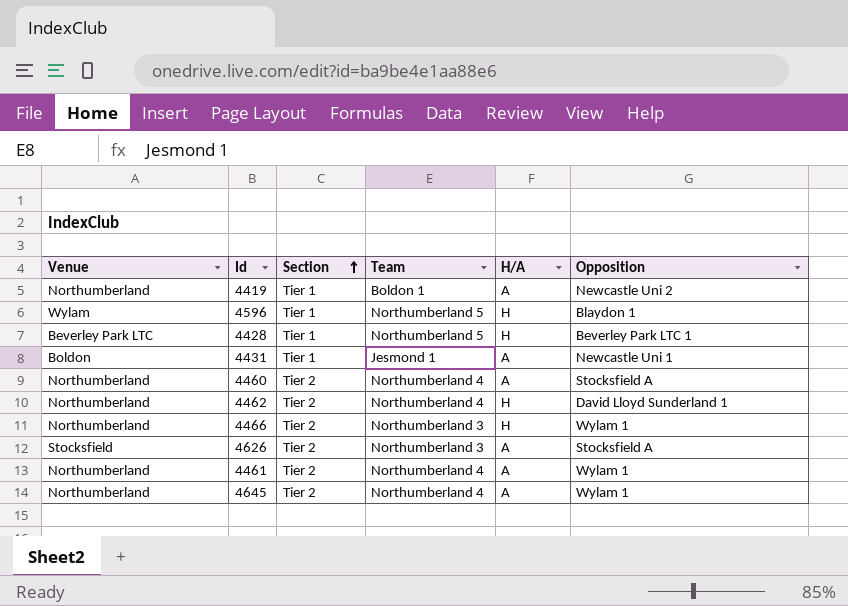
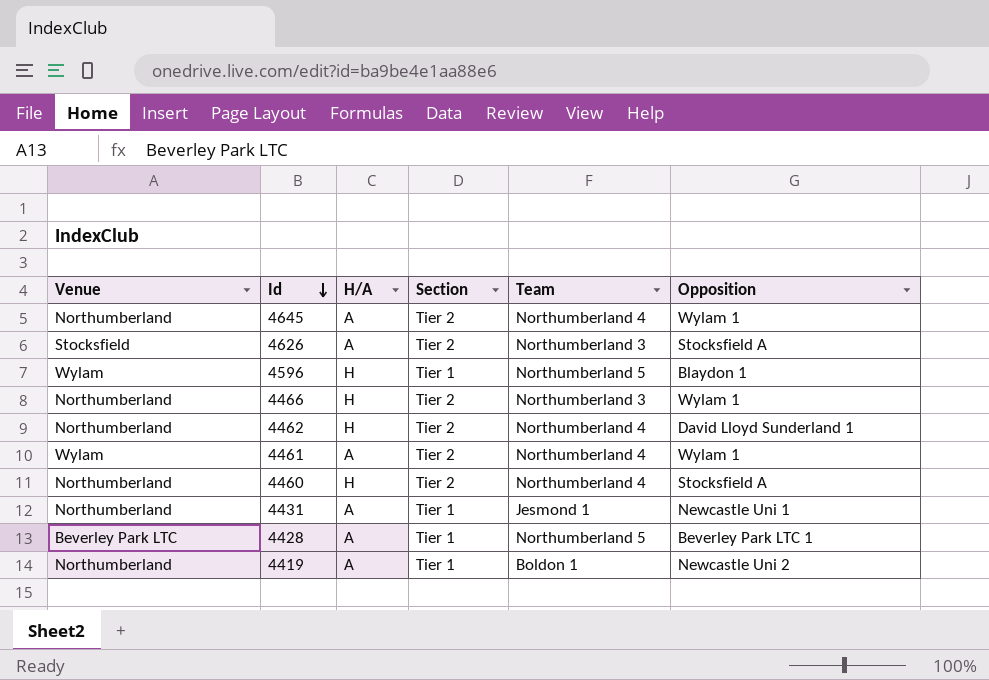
row order: Section ascending -> Id descending
column H/A | position: 5 -> 3
4461 | Venue: Northumberland -> Wylam
4460 | H/A: A -> H
4431 | Venue: Boldon -> Northumberland
4428 | H/A: H -> A

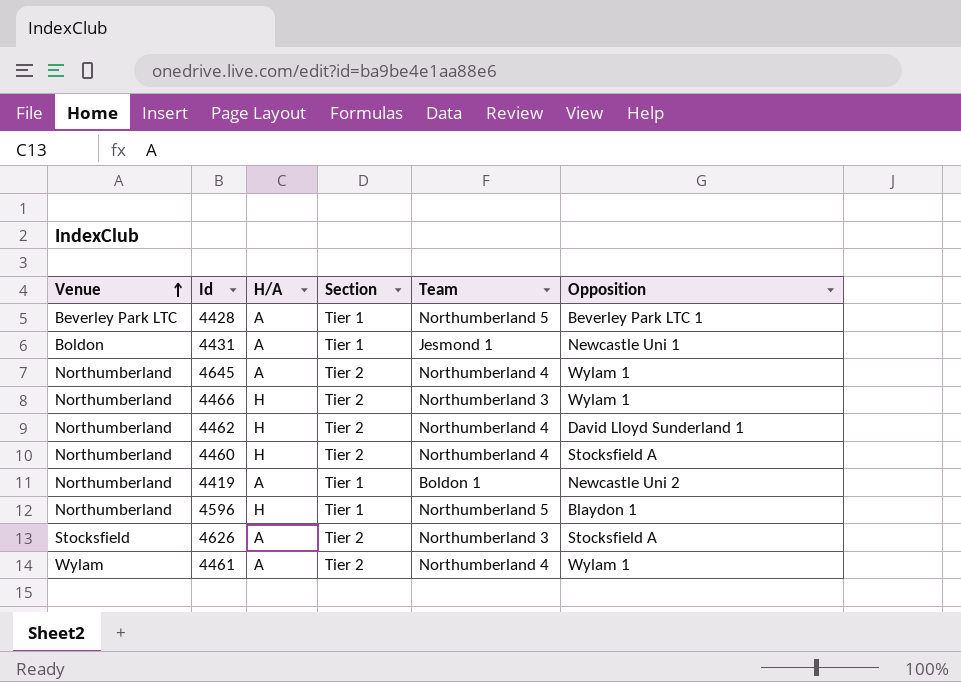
row order: Id descending -> Venue ascending
4431 | Venue: Northumberland -> Boldon
4596 | Venue: Wylam -> Northumberland

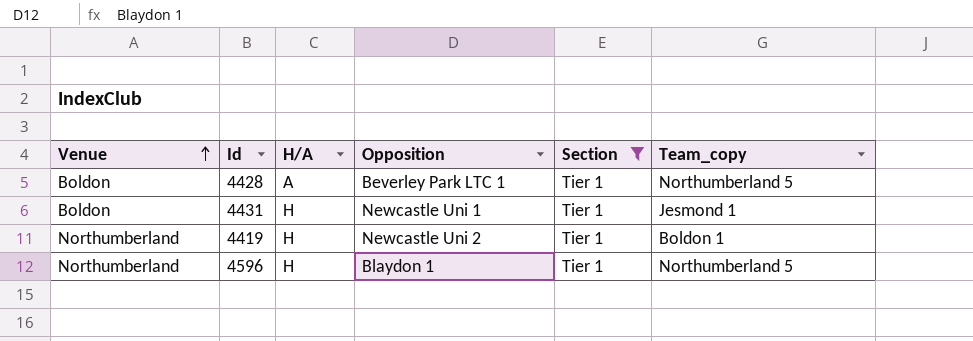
filter: none -> Section = Tier 1
column Opposition | position: 6 -> 4
column name: Team -> Team_copy
4428 | Venue: Beverley Park LTC -> Boldon
4431 | H/A: A -> H
4419 | H/A: A -> H

